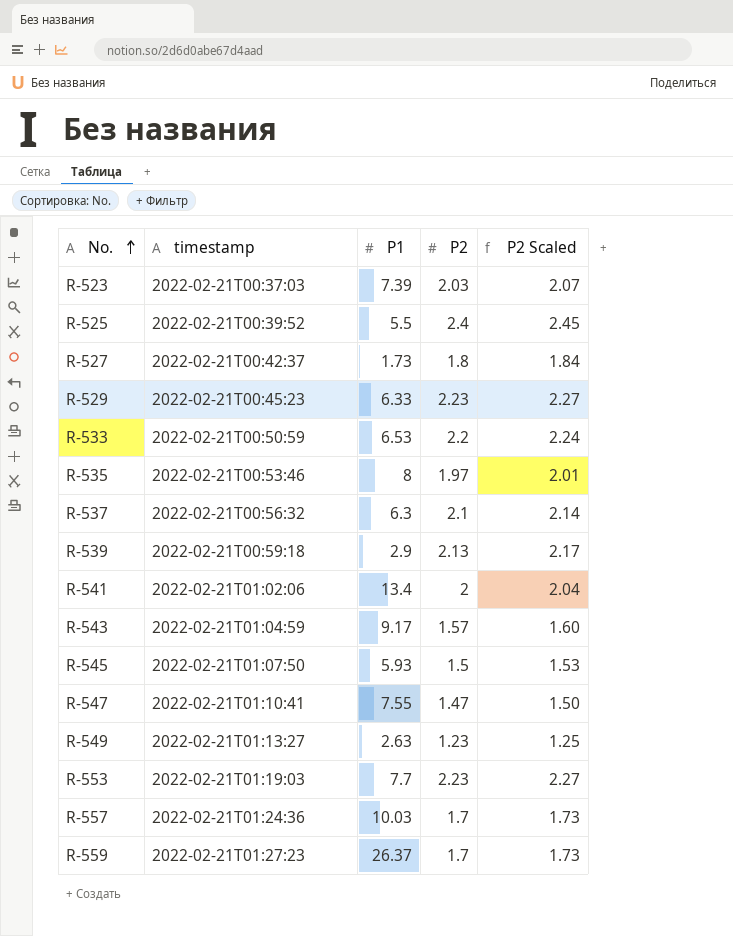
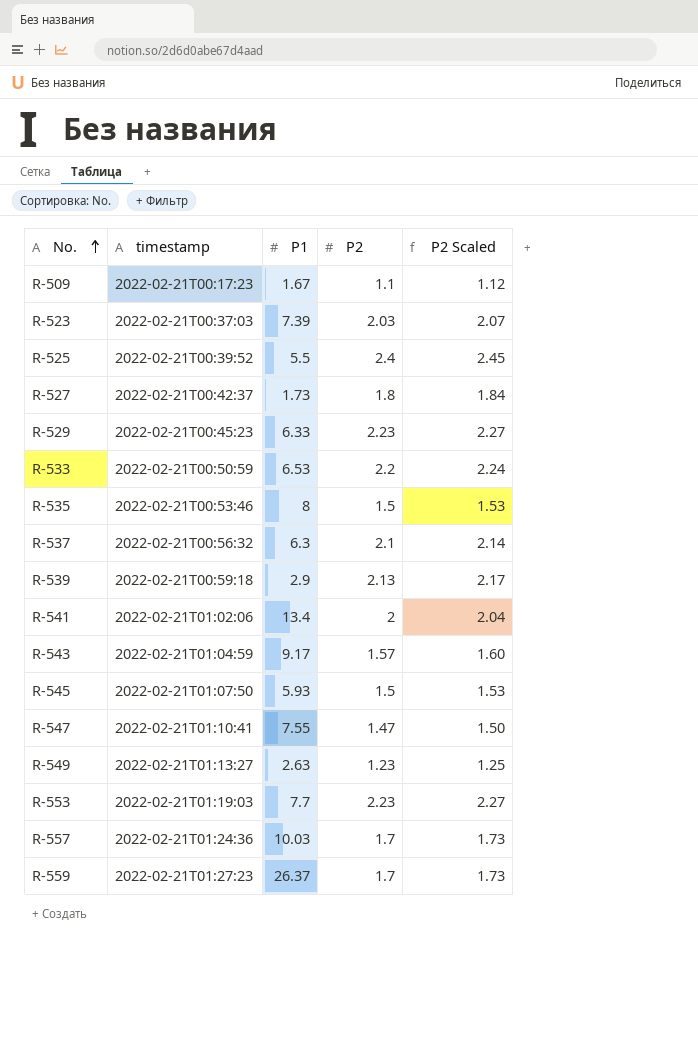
row R-509: none -> 2022-02-21T00:17:23 | 1.67 | 1.1 | 1.12
R-535 | P2: 1.97 -> 1.5
R-535 | P2 Scaled: 2.01 -> 1.53

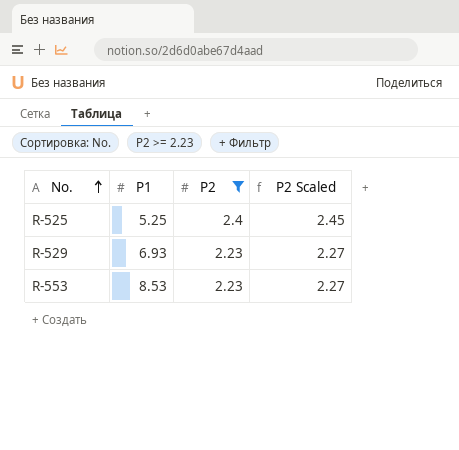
filter: none -> P2 >= 2.23
column timestamp | position: 2 -> none
R-525 | P1: 5.5 -> 5.25
R-529 | P1: 6.33 -> 6.93
R-553 | P1: 7.7 -> 8.53

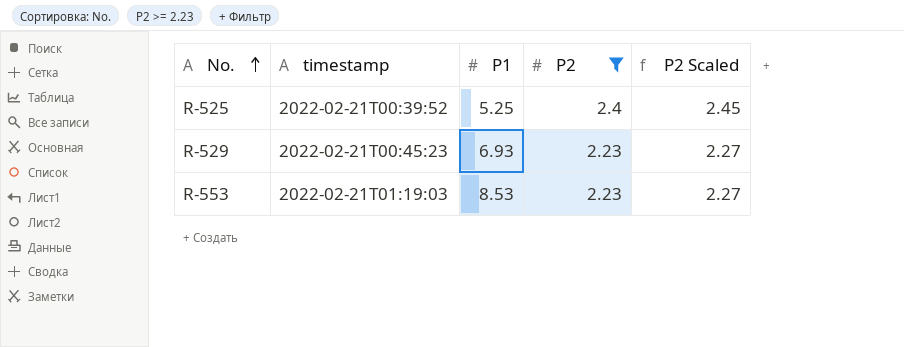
column timestamp | position: none -> 2

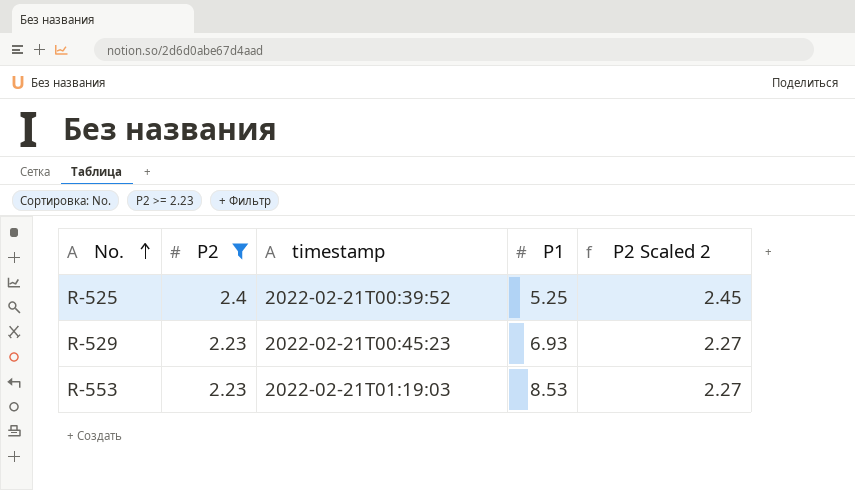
column P2 | position: 4 -> 2
column name: P2 Scaled -> P2 Scaled 2

